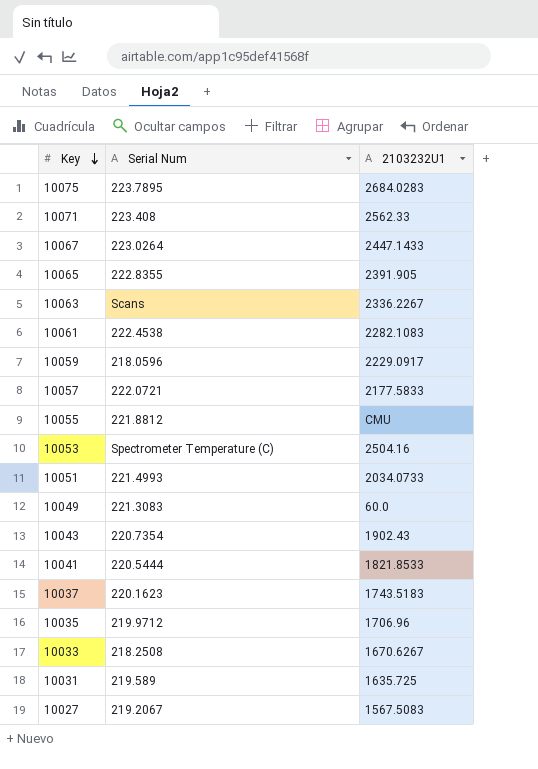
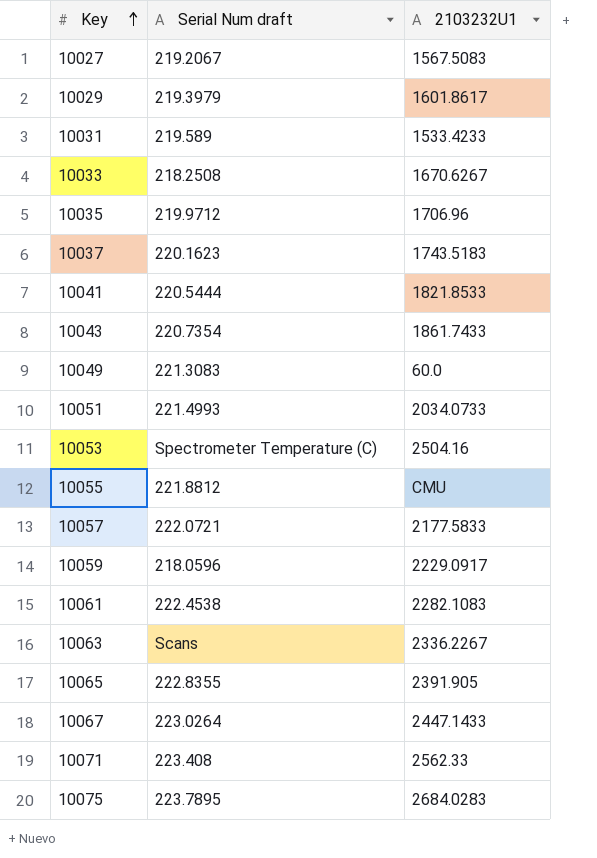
row order: Key descending -> Key ascending
column name: Serial Num -> Serial Num draft
row 10029: none -> 219.3979 | 1601.8617
10031 | 2103232U1: 1635.725 -> 1533.4233
10043 | 2103232U1: 1902.43 -> 1861.7433

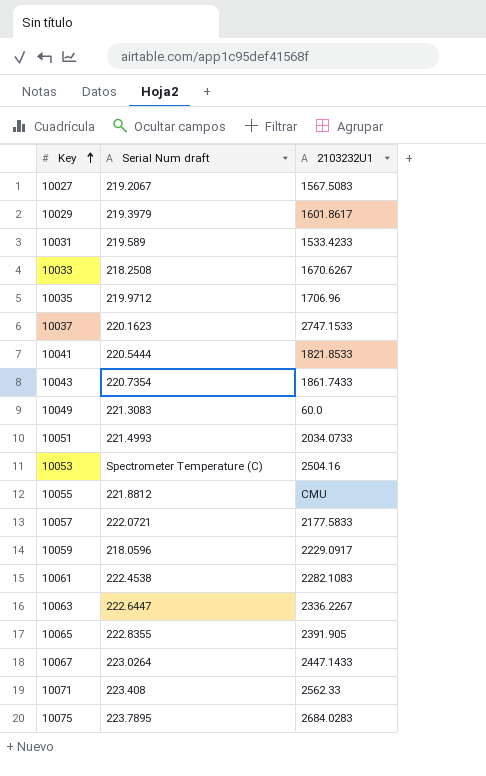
10037 | 2103232U1: 1743.5183 -> 2747.1533
10063 | Serial Num draft: Scans -> 222.6447

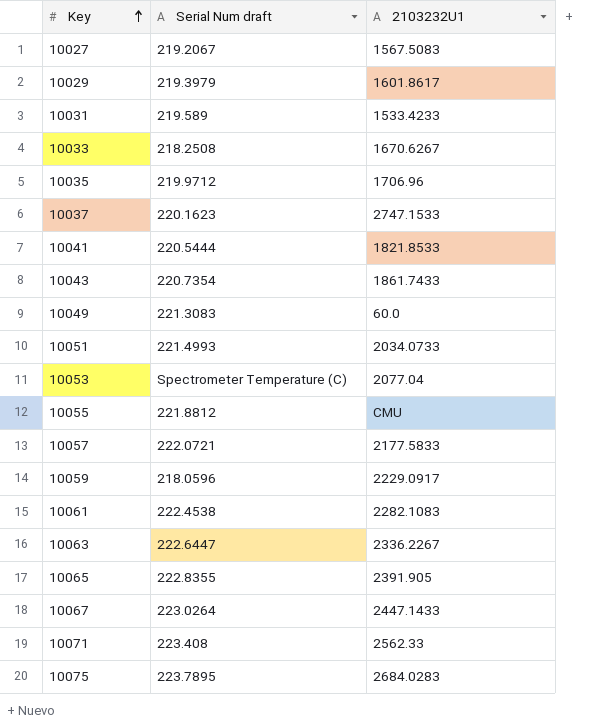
10053 | 2103232U1: 2504.16 -> 2077.04

